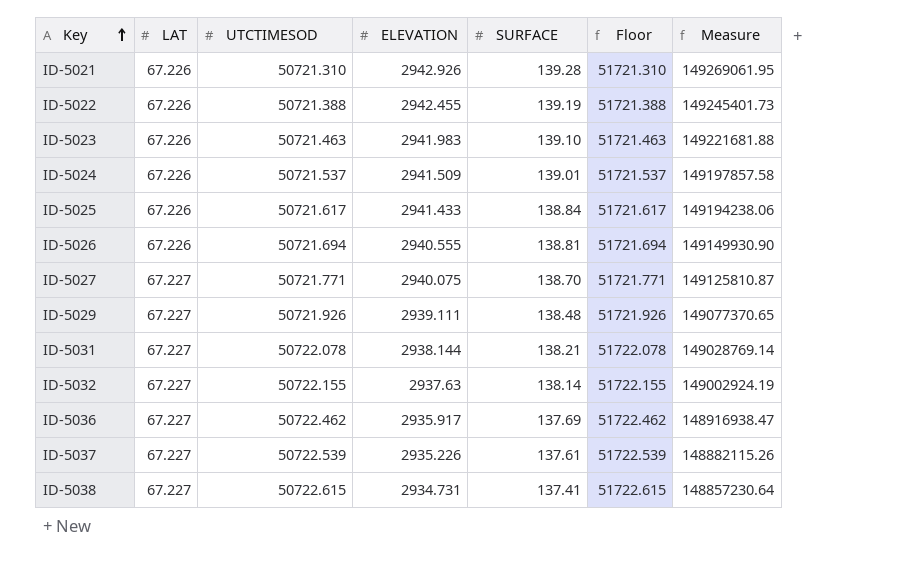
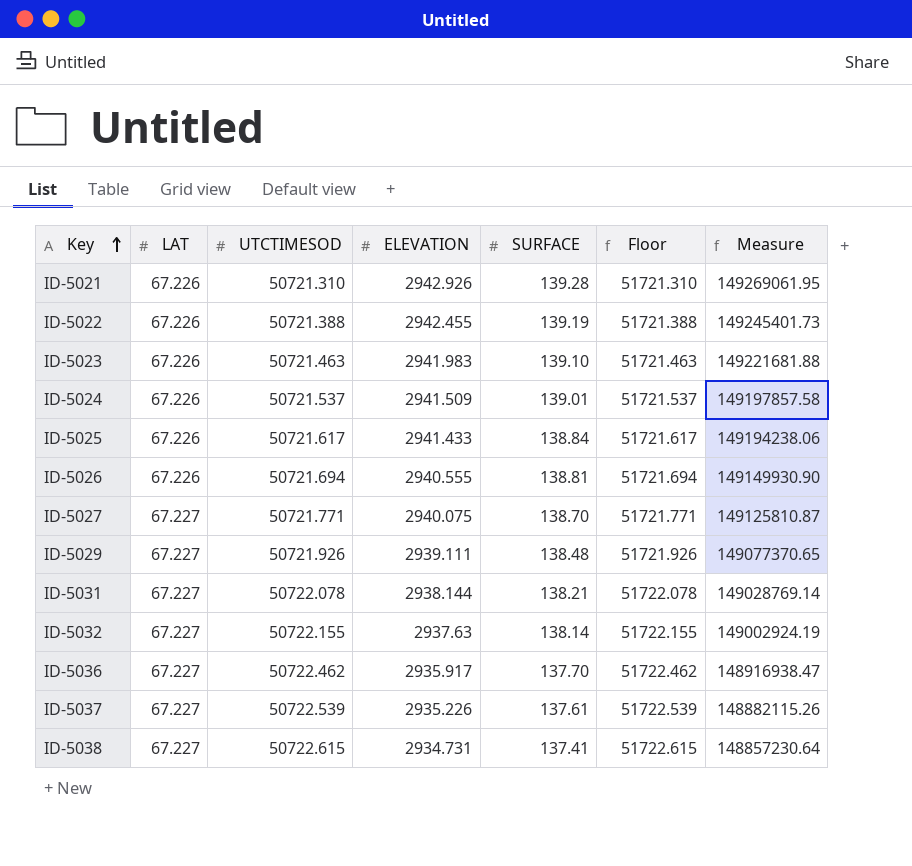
ID-5036 | SURFACE: 137.69 -> 137.70

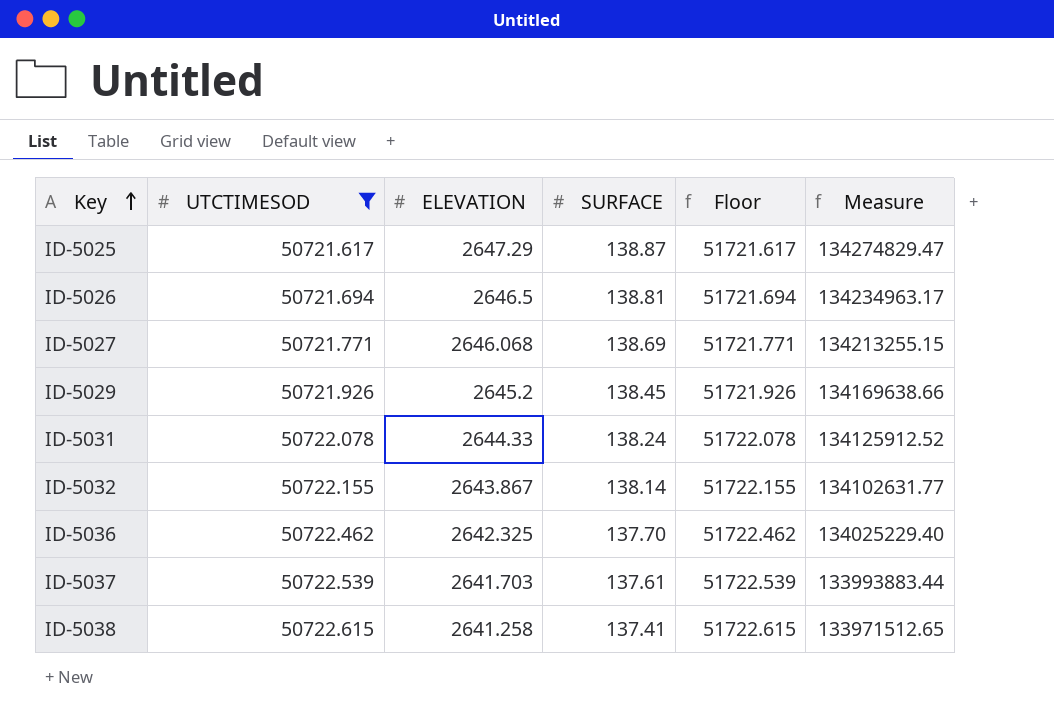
filter: none -> UTCTIMESOD >= 50721.617
column LAT | position: 2 -> none
ID-5025 | ELEVATION: 2941.433 -> 2647.29
ID-5025 | SURFACE: 138.84 -> 138.87
ID-5025 | Measure: 149194238.06 -> 134274829.47
ID-5026 | ELEVATION: 2940.555 -> 2646.5
ID-5026 | Measure: 149149930.90 -> 134234963.17
ID-5027 | ELEVATION: 2940.075 -> 2646.068
ID-5027 | SURFACE: 138.70 -> 138.69
ID-5027 | Measure: 149125810.87 -> 134213255.15
ID-5029 | ELEVATION: 2939.111 -> 2645.2
ID-5029 | SURFACE: 138.48 -> 138.45
ID-5029 | Measure: 149077370.65 -> 134169638.66
ID-5031 | ELEVATION: 2938.144 -> 2644.33
ID-5031 | SURFACE: 138.21 -> 138.24
ID-5031 | Measure: 149028769.14 -> 134125912.52
ID-5032 | ELEVATION: 2937.63 -> 2643.867
ID-5032 | Measure: 149002924.19 -> 134102631.77
ID-5036 | ELEVATION: 2935.917 -> 2642.325
ID-5036 | Measure: 148916938.47 -> 134025229.40
ID-5037 | ELEVATION: 2935.226 -> 2641.703
ID-5037 | Measure: 148882115.26 -> 133993883.44
ID-5038 | ELEVATION: 2934.731 -> 2641.258
ID-5038 | Measure: 148857230.64 -> 133971512.65

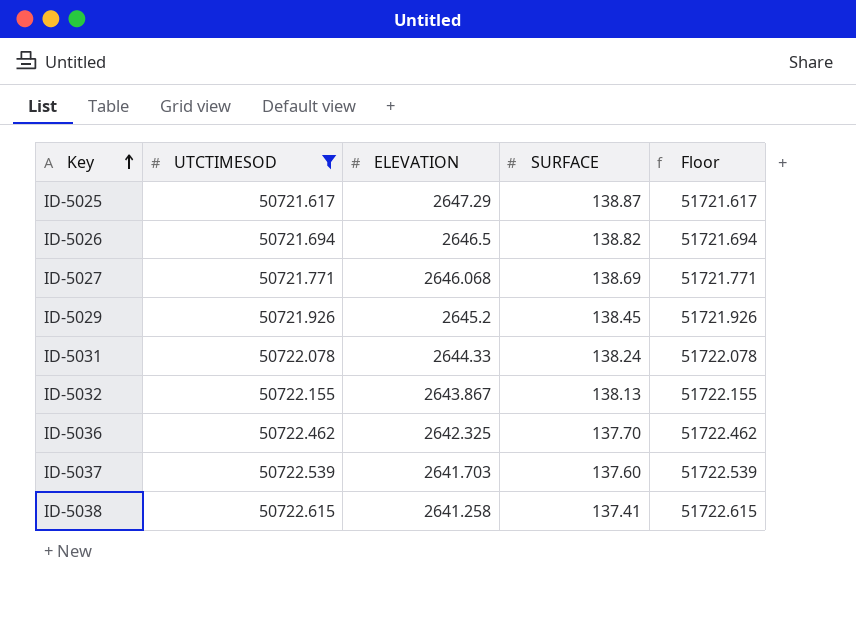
column Measure | formula: [UTCTIMESOD] * [ELEVATION] -> none
ID-5026 | SURFACE: 138.81 -> 138.82
ID-5032 | SURFACE: 138.14 -> 138.13
ID-5037 | SURFACE: 137.61 -> 137.60

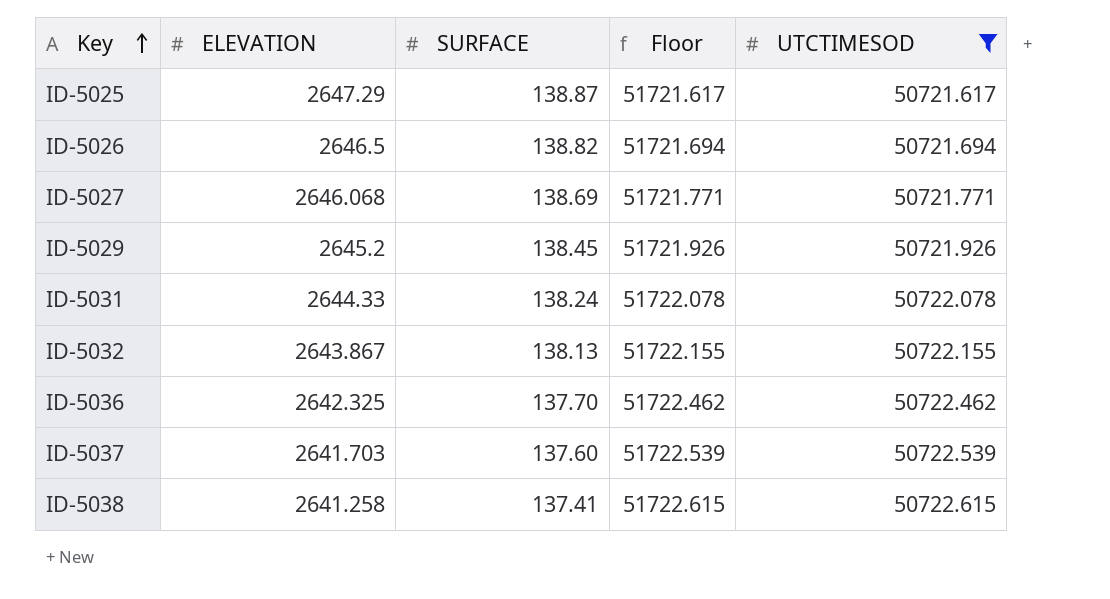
column UTCTIMESOD | position: 2 -> 5

